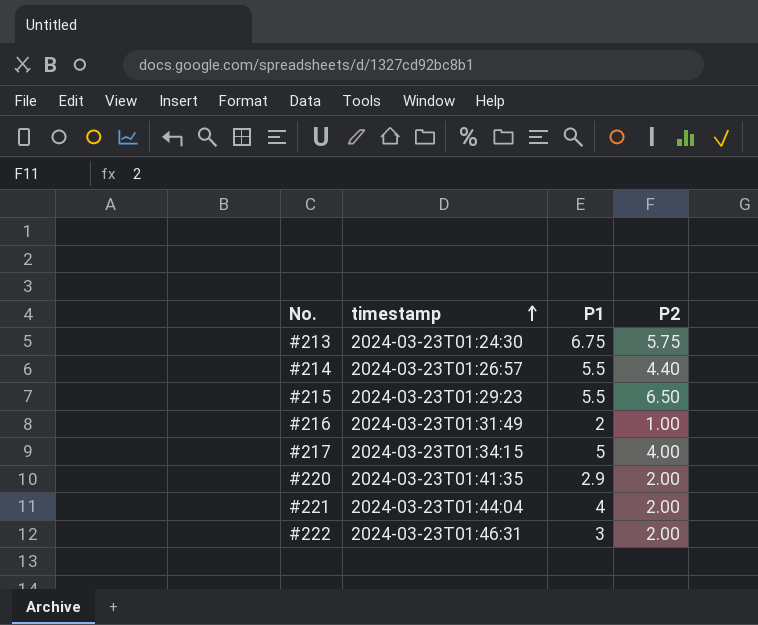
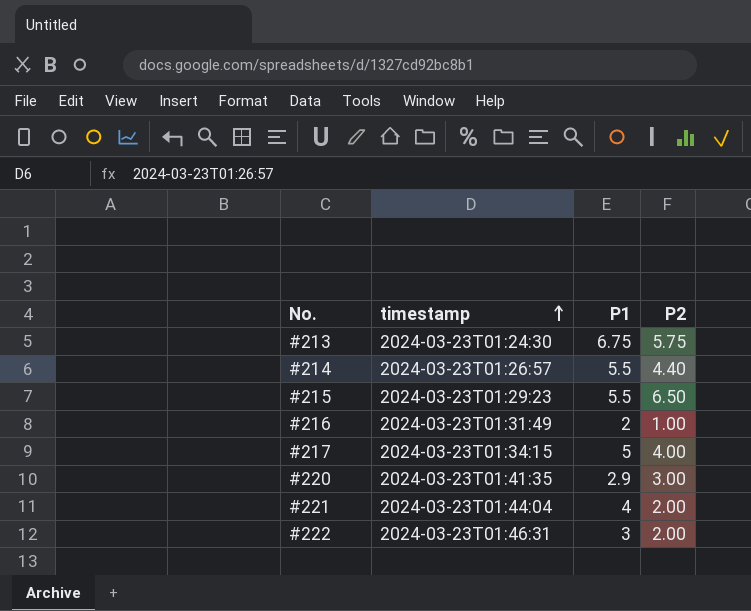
#220 | P2: 2.00 -> 3.00

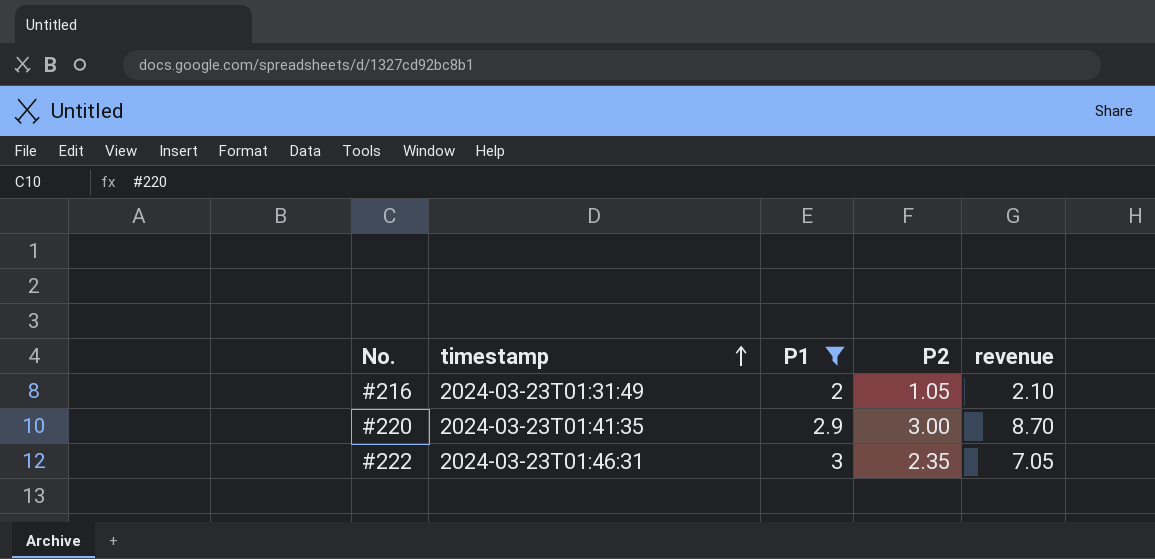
filter: none -> P1 <= 3
column revenue | formula: none -> [P1] * [P2]
#216 | P2: 1.00 -> 1.05
#222 | P2: 2.00 -> 2.35

